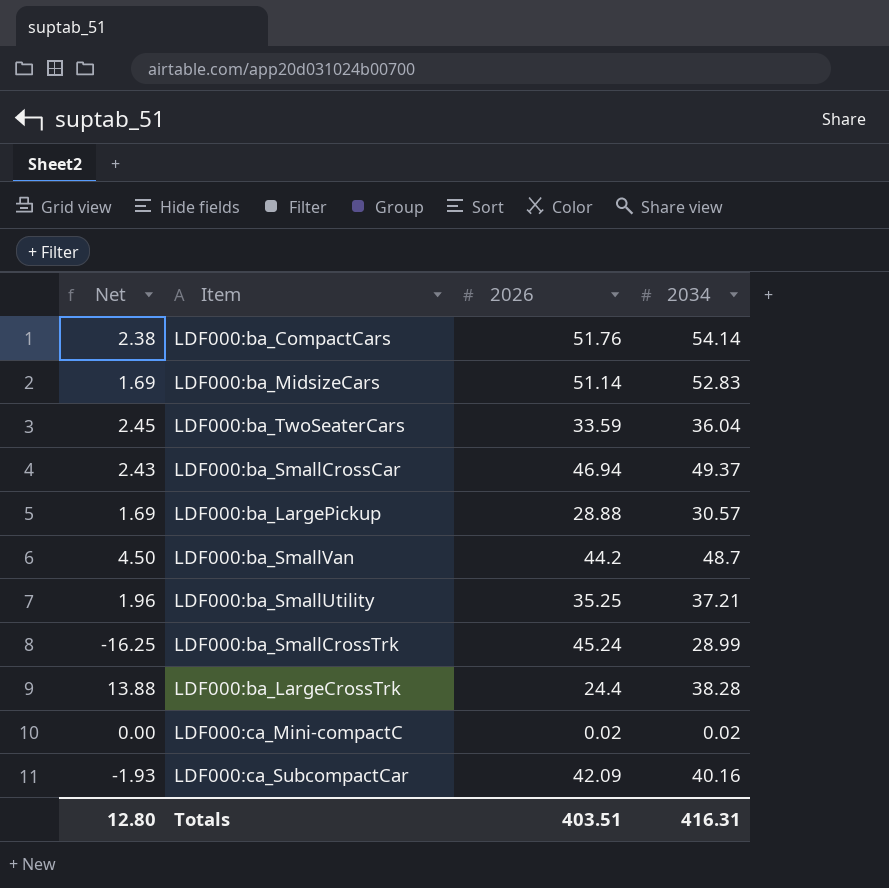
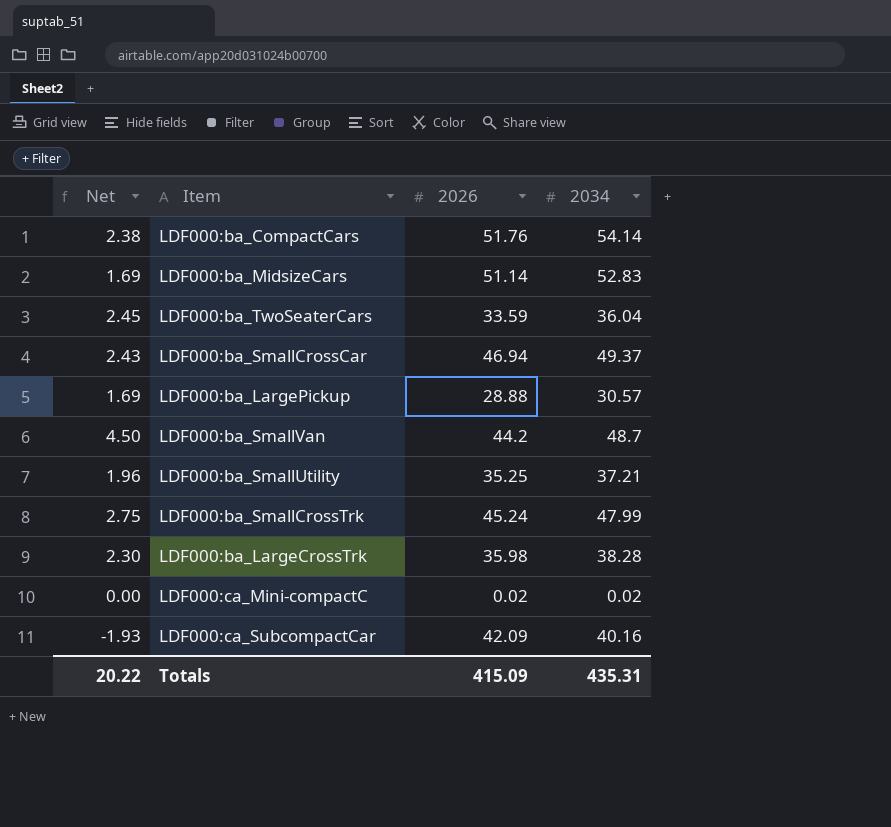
LDF000:ba_SmallCrossTrk | Net: -16.25 -> 2.75
LDF000:ba_SmallCrossTrk | 2034: 28.99 -> 47.99
LDF000:ba_LargeCrossTrk | Net: 13.88 -> 2.30
LDF000:ba_LargeCrossTrk | 2026: 24.4 -> 35.98
Totals | Net: 12.80 -> 20.22
Totals | 2026: 403.51 -> 415.09
Totals | 2034: 416.31 -> 435.31

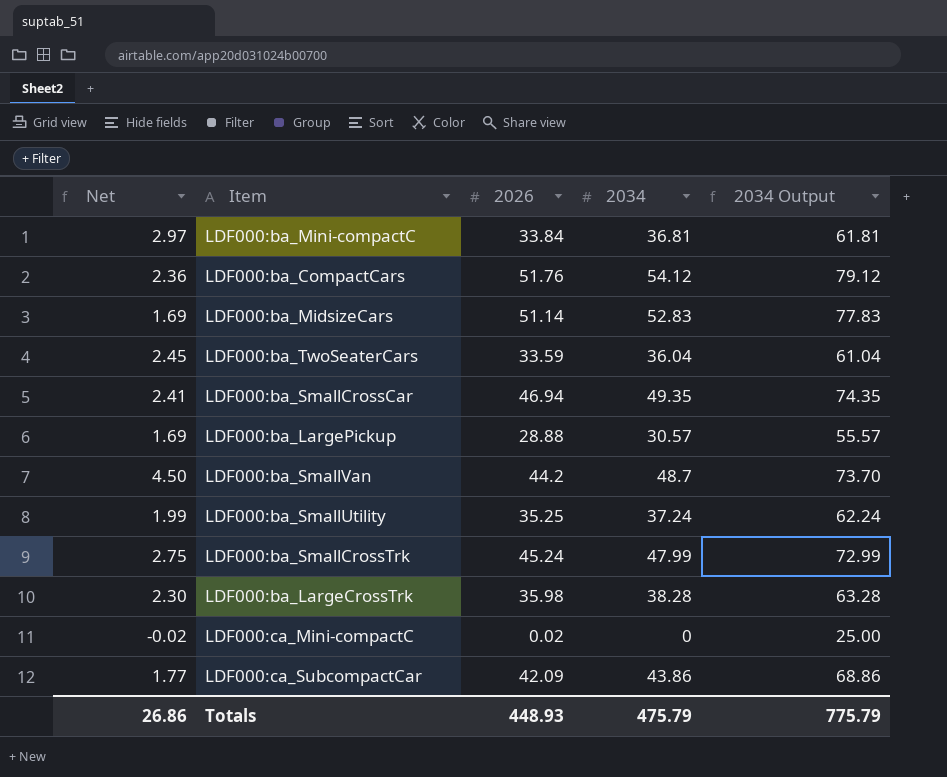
column 2034 Output | formula: none -> [2034] + 25
row LDF000:ba_Mini-compactC: none -> 2.97 | 33.84 | 36.81 | 61.81
LDF000:ba_CompactCars | Net: 2.38 -> 2.36
LDF000:ba_CompactCars | 2034: 54.14 -> 54.12
LDF000:ba_SmallCrossCar | Net: 2.43 -> 2.41
LDF000:ba_SmallCrossCar | 2034: 49.37 -> 49.35
LDF000:ba_SmallUtility | Net: 1.96 -> 1.99
LDF000:ba_SmallUtility | 2034: 37.21 -> 37.24
LDF000:ca_Mini-compactC | Net: 0.00 -> -0.02
LDF000:ca_Mini-compactC | 2034: 0.02 -> 0
LDF000:ca_SubcompactCar | Net: -1.93 -> 1.77
LDF000:ca_SubcompactCar | 2034: 40.16 -> 43.86
Totals | Net: 20.22 -> 26.86
Totals | 2026: 415.09 -> 448.93
Totals | 2034: 435.31 -> 475.79

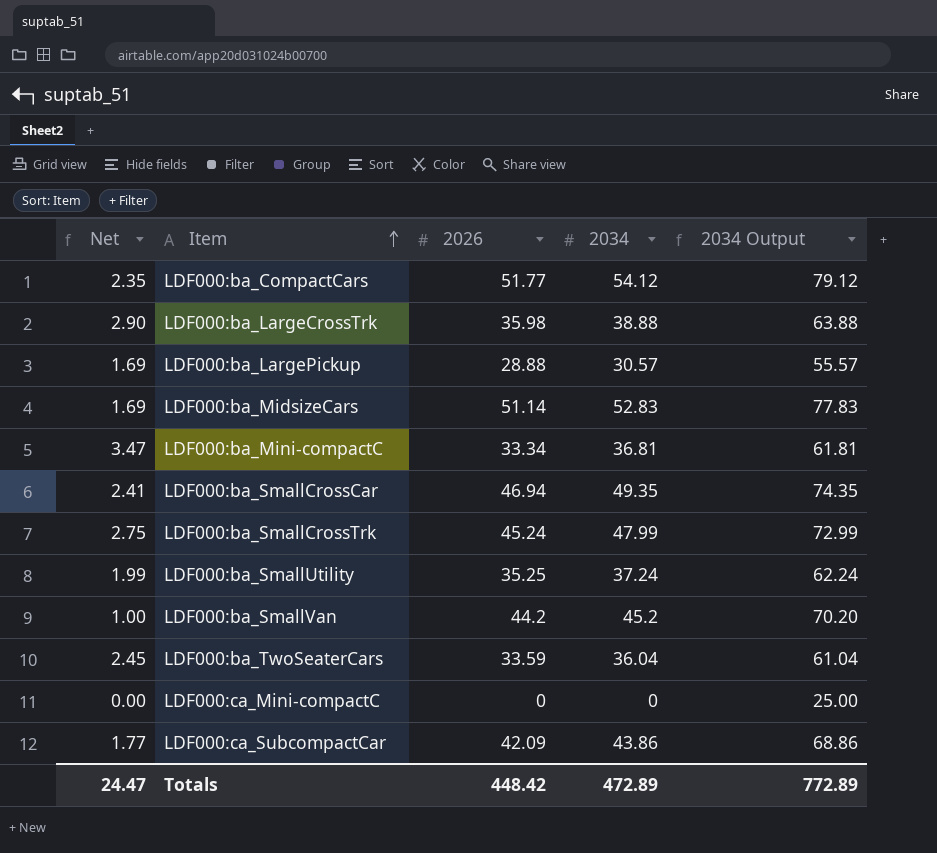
row order: none -> Item ascending
LDF000:ba_CompactCars | Net: 2.36 -> 2.35
LDF000:ba_CompactCars | 2026: 51.76 -> 51.77
LDF000:ba_LargeCrossTrk | Net: 2.30 -> 2.90
LDF000:ba_LargeCrossTrk | 2034: 38.28 -> 38.88
LDF000:ba_LargeCrossTrk | 2034 Output: 63.28 -> 63.88
LDF000:ba_Mini-compactC | Net: 2.97 -> 3.47
LDF000:ba_Mini-compactC | 2026: 33.84 -> 33.34
LDF000:ba_SmallVan | Net: 4.50 -> 1.00
LDF000:ba_SmallVan | 2034: 48.7 -> 45.2
LDF000:ba_SmallVan | 2034 Output: 73.70 -> 70.20
LDF000:ca_Mini-compactC | Net: -0.02 -> 0.00
LDF000:ca_Mini-compactC | 2026: 0.02 -> 0
Totals | Net: 26.86 -> 24.47
Totals | 2026: 448.93 -> 448.42
Totals | 2034: 475.79 -> 472.89
Totals | 2034 Output: 775.79 -> 772.89

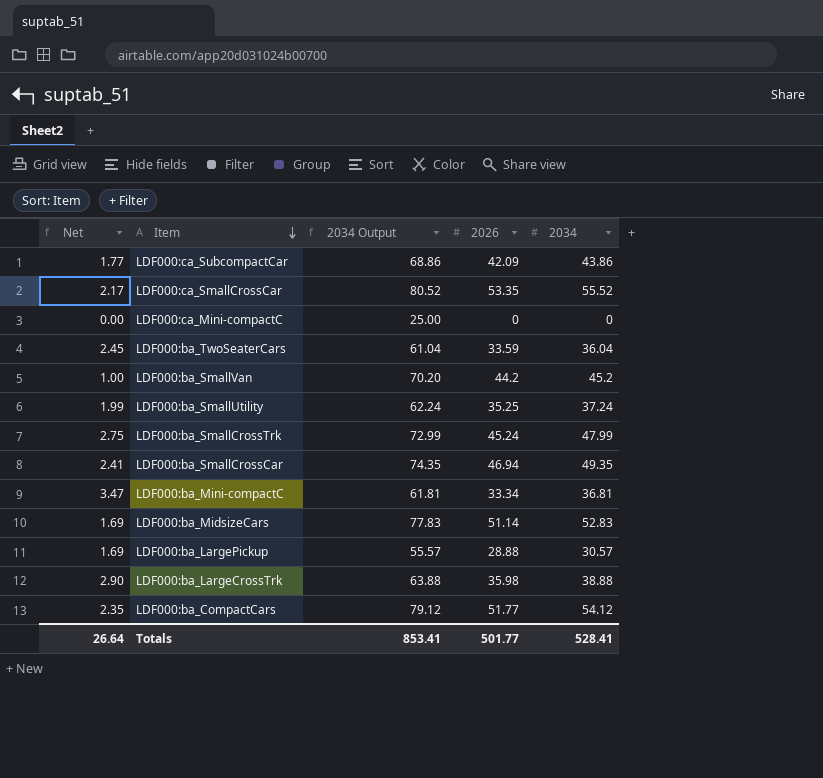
row order: Item ascending -> Item descending
column 2034 Output | position: 5 -> 3
row LDF000:ca_SmallCrossCar: none -> 2.17 | 80.52 | 53.35 | 55.52
Totals | Net: 24.47 -> 26.64
Totals | 2034 Output: 772.89 -> 853.41
Totals | 2026: 448.42 -> 501.77
Totals | 2034: 472.89 -> 528.41

